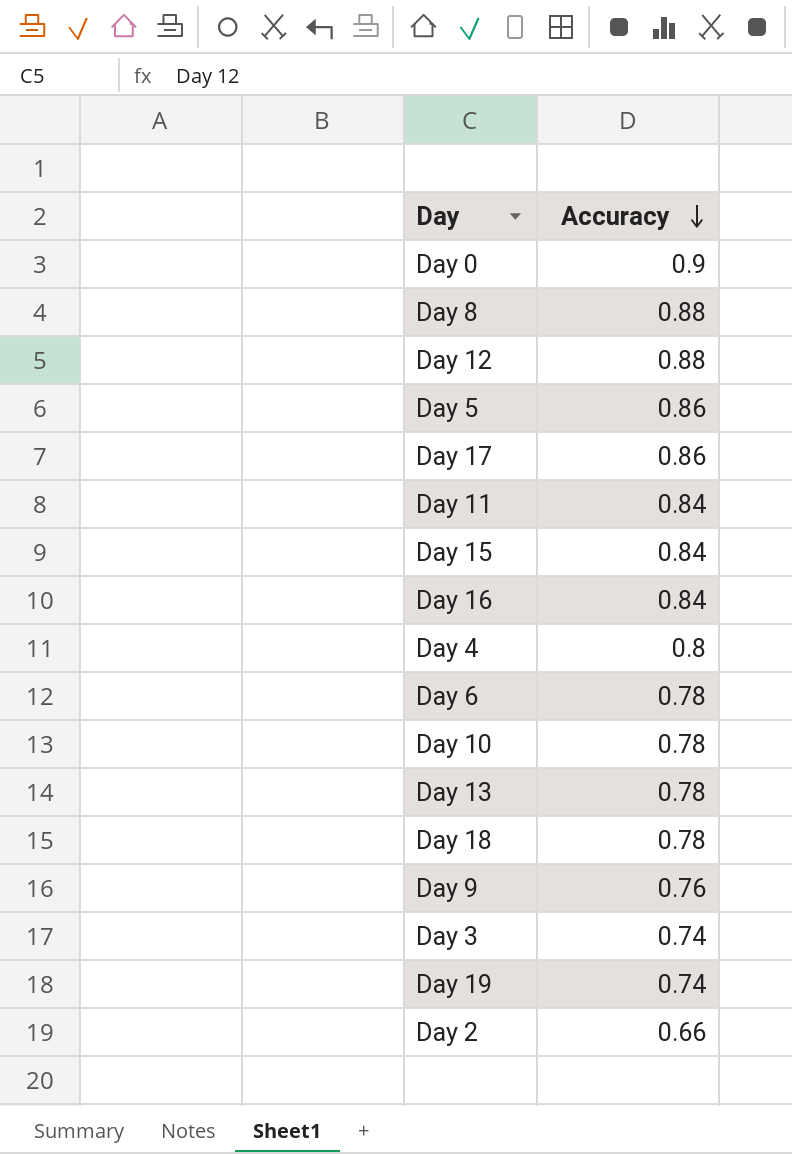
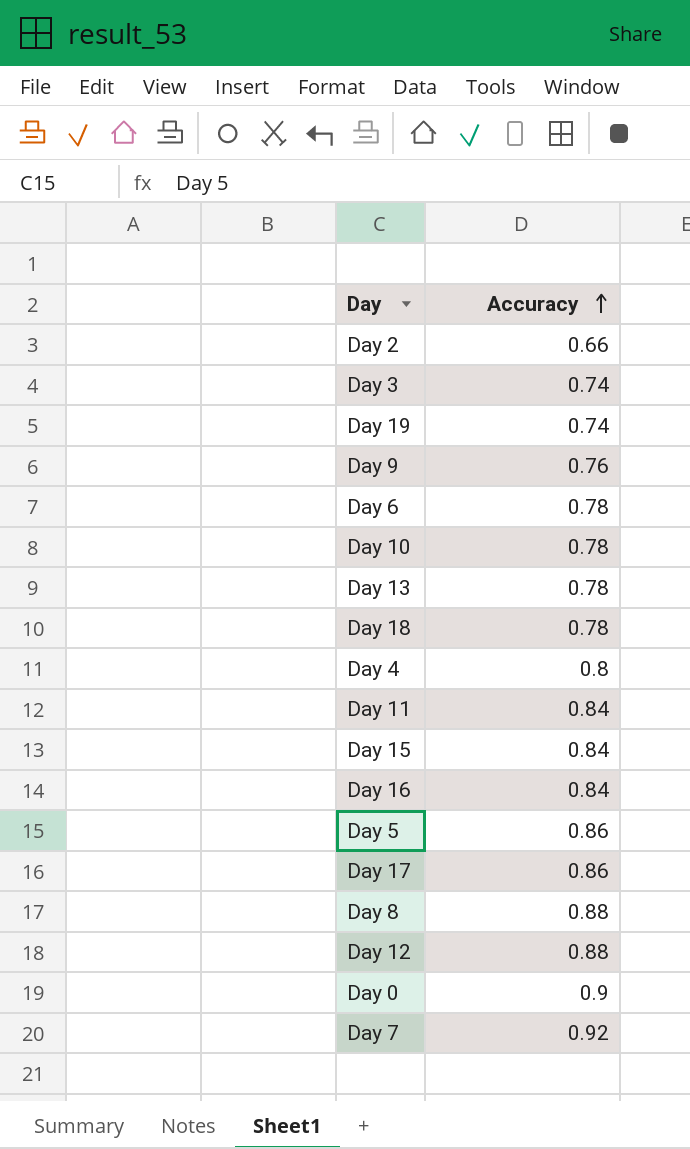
row order: Accuracy descending -> Accuracy ascending
row Day 7: none -> 0.92

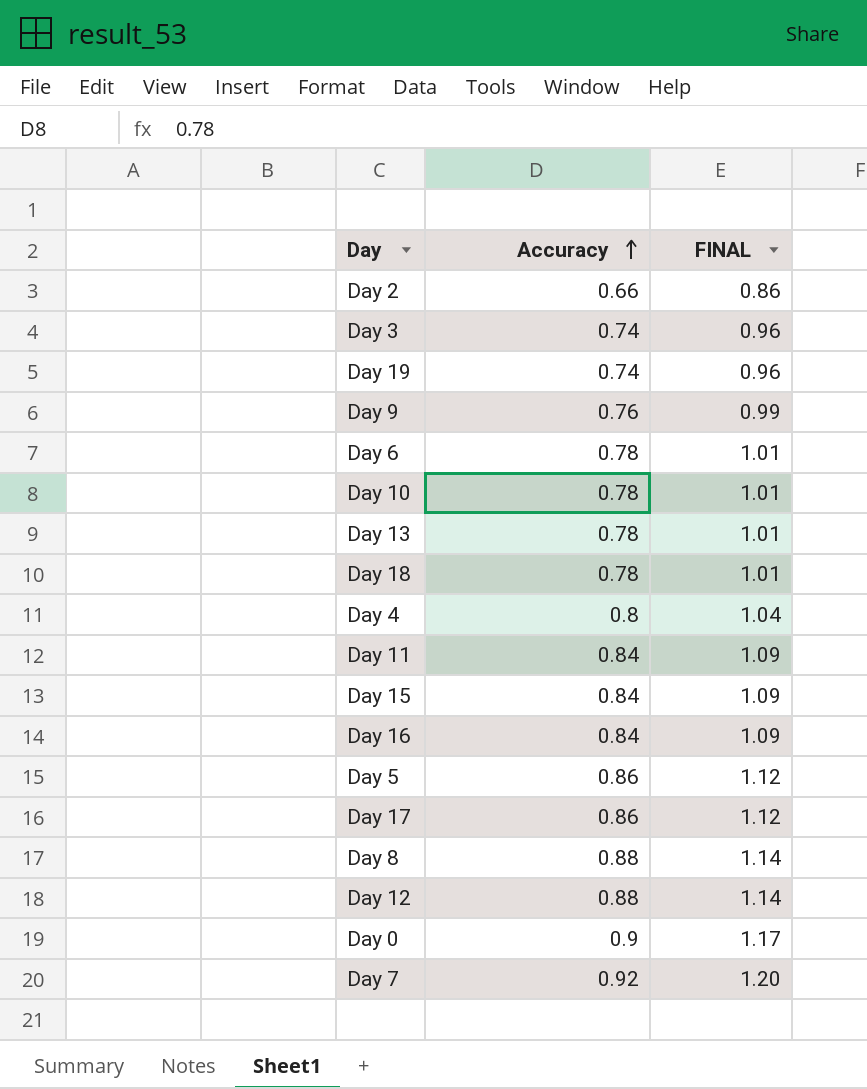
column FINAL | formula: none -> [Accuracy] * 1.3

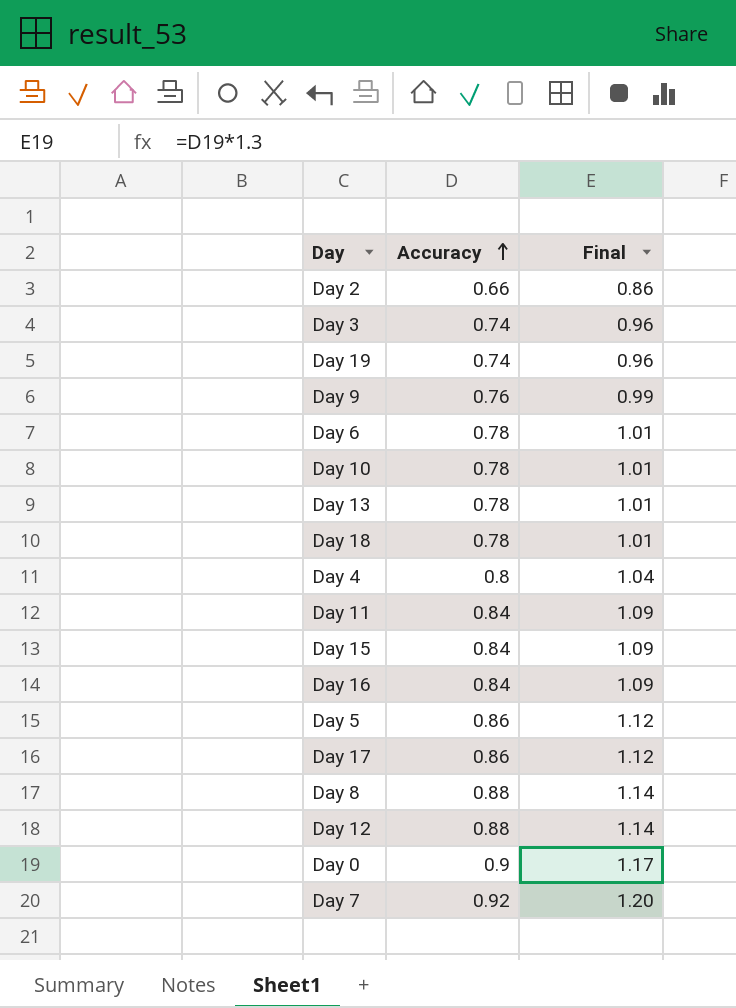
column name: FINAL -> Final

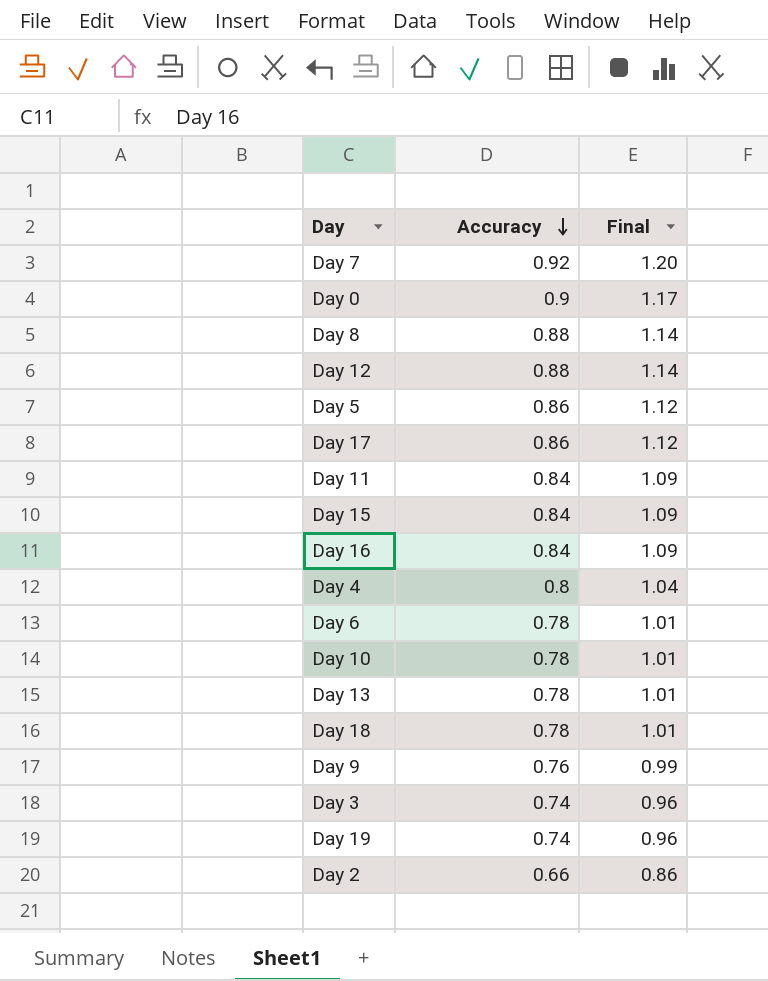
row order: Accuracy ascending -> Accuracy descending

